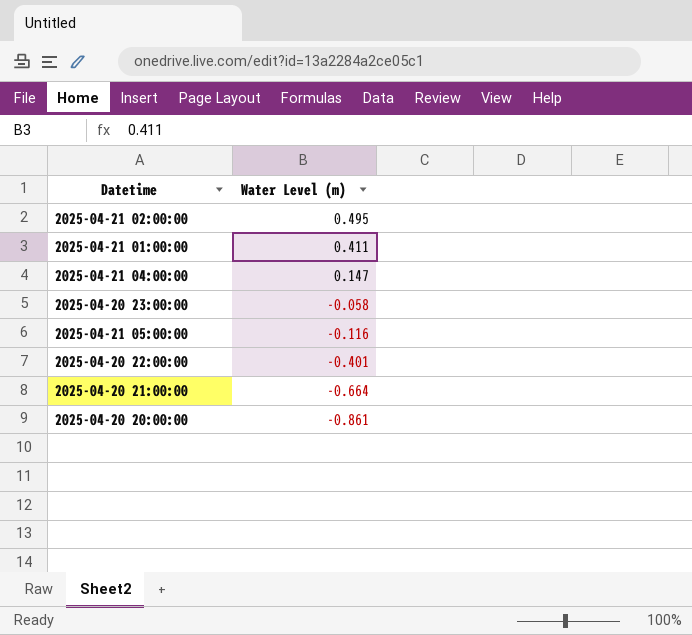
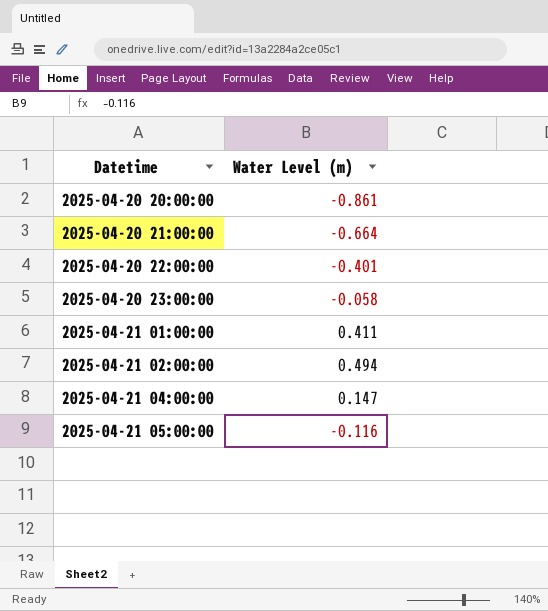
row order: Water Level (m) descending -> Datetime ascending
2025-04-21 02:00:00 | Water Level (m): 0.495 -> 0.494

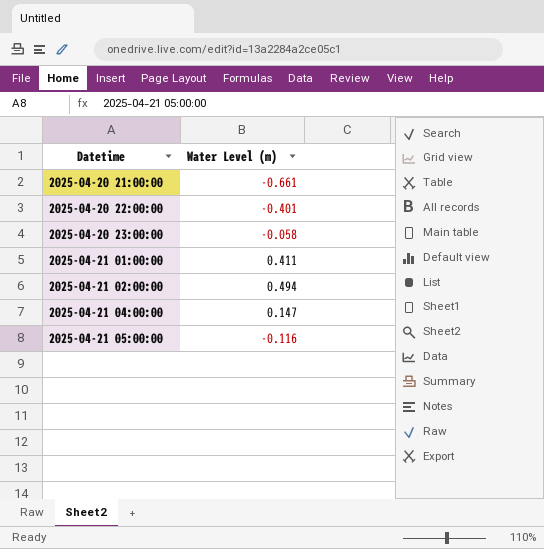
row 2025-04-20 20:00:00: -0.861 -> none
2025-04-20 21:00:00 | Water Level (m): -0.664 -> -0.661

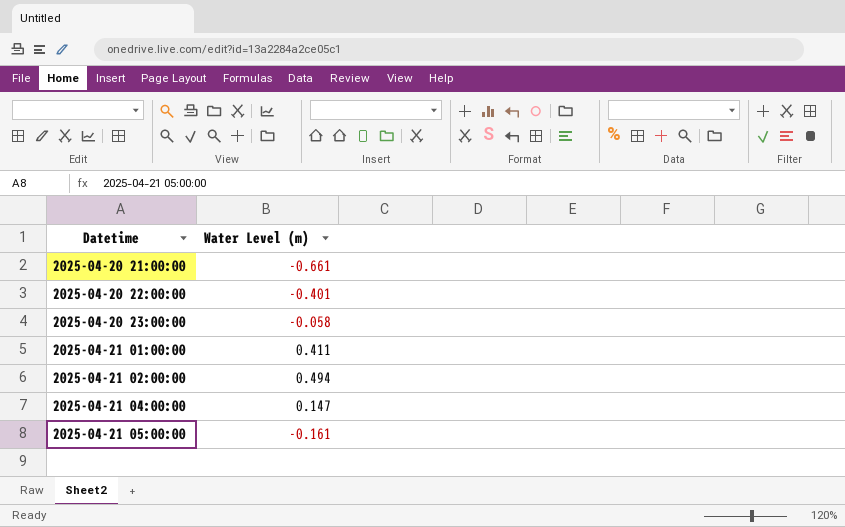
2025-04-21 05:00:00 | Water Level (m): -0.116 -> -0.161

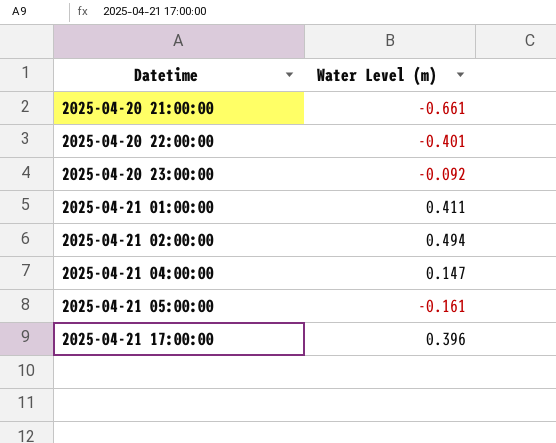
2025-04-20 23:00:00 | Water Level (m): -0.058 -> -0.092
row 2025-04-21 17:00:00: none -> 0.396

